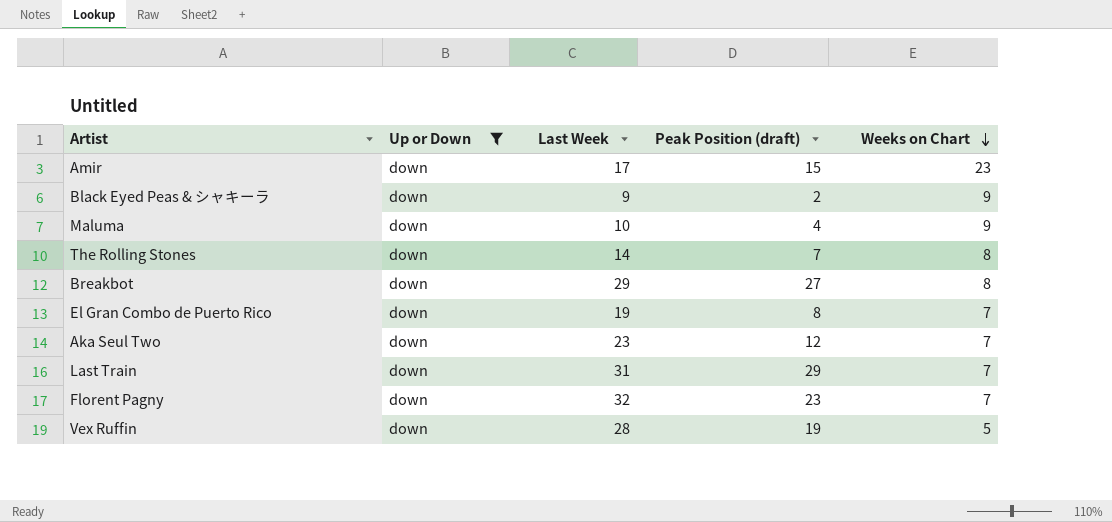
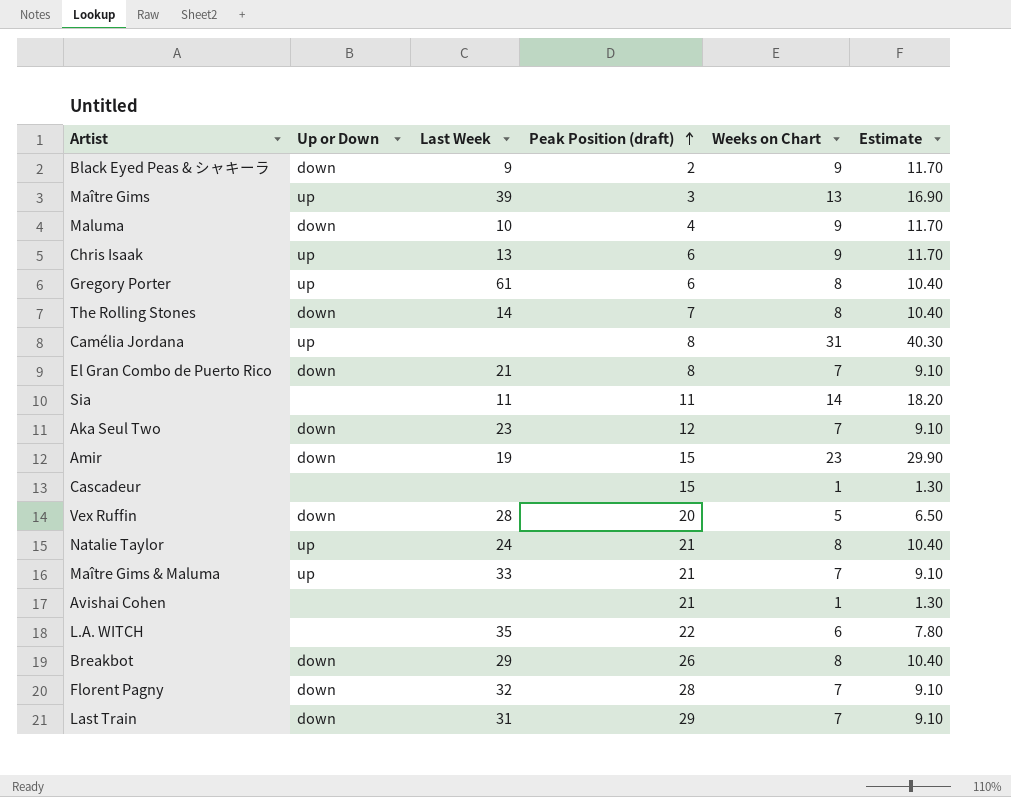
filter: Up or Down = down -> none
row order: Weeks on Chart descending -> Peak Position (draft) ascending
column Estimate | formula: none -> [Weeks on Chart] * 1.3
El Gran Combo de Puerto Rico | Last Week: 19 -> 21
Amir | Last Week: 17 -> 19
Vex Ruffin | Peak Position (draft): 19 -> 20
Breakbot | Peak Position (draft): 27 -> 26
Florent Pagny | Peak Position (draft): 23 -> 28

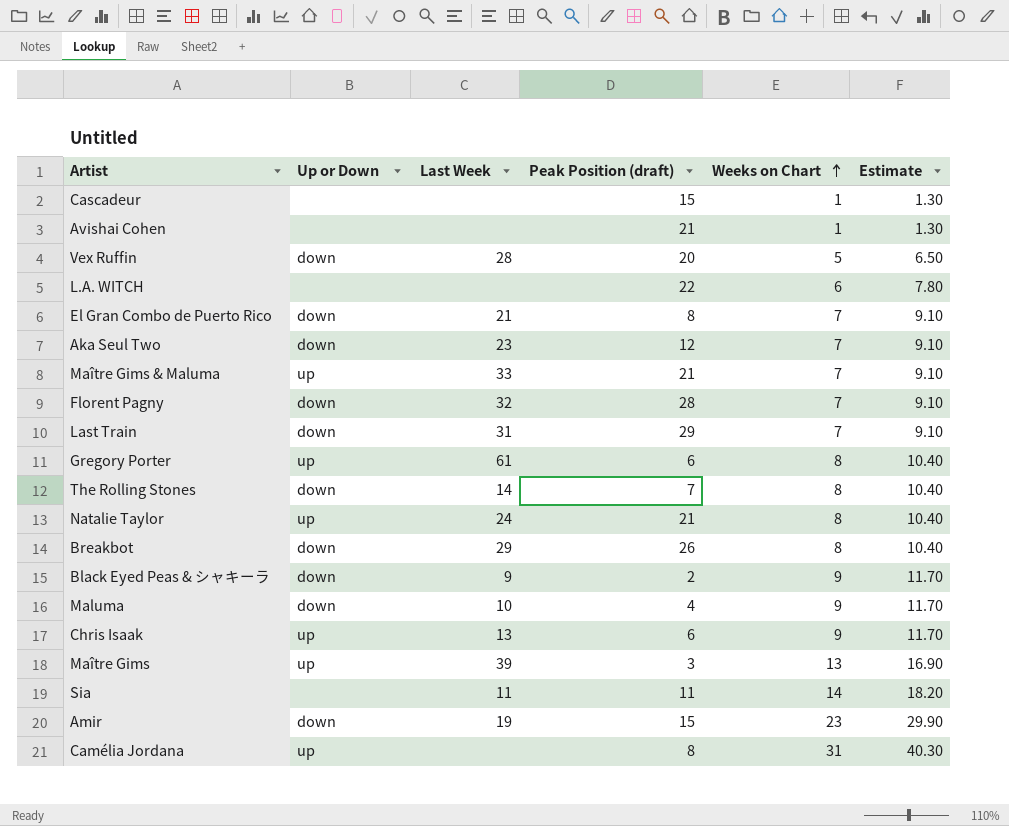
row order: Peak Position (draft) ascending -> Weeks on Chart ascending
L.A. WITCH | Last Week: 35 -> none

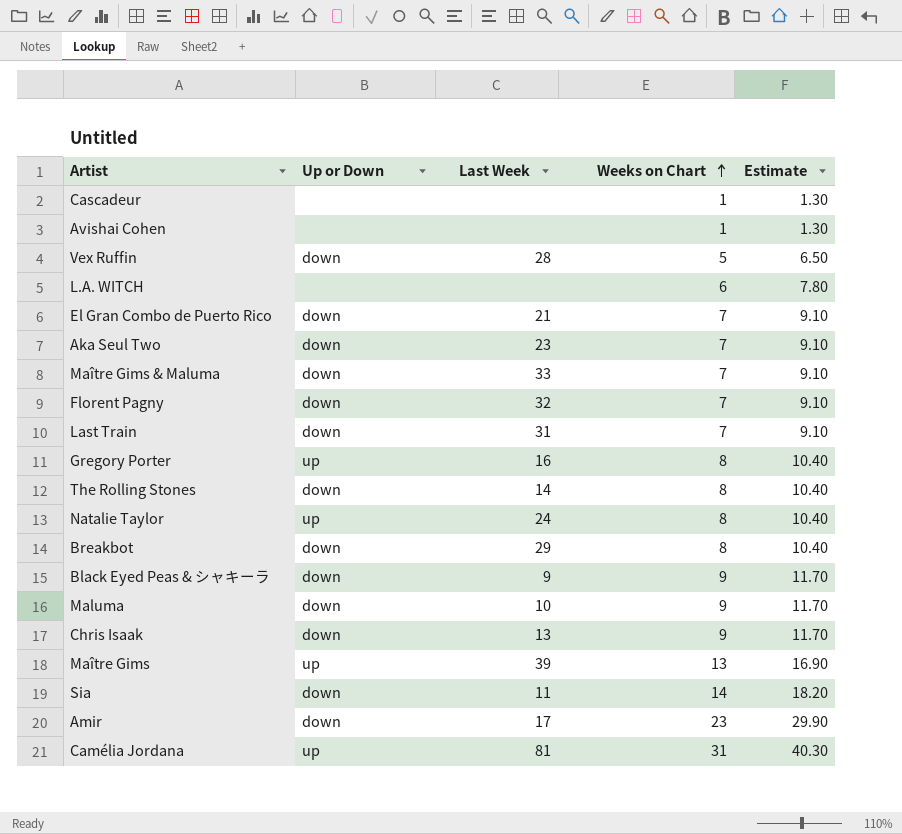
column Peak Position (draft) | position: 4 -> none
Maître Gims & Maluma | Up or Down: up -> down
Gregory Porter | Last Week: 61 -> 16
Chris Isaak | Up or Down: up -> down
Sia | Up or Down: none -> down
Amir | Last Week: 19 -> 17
Camélia Jordana | Last Week: none -> 81

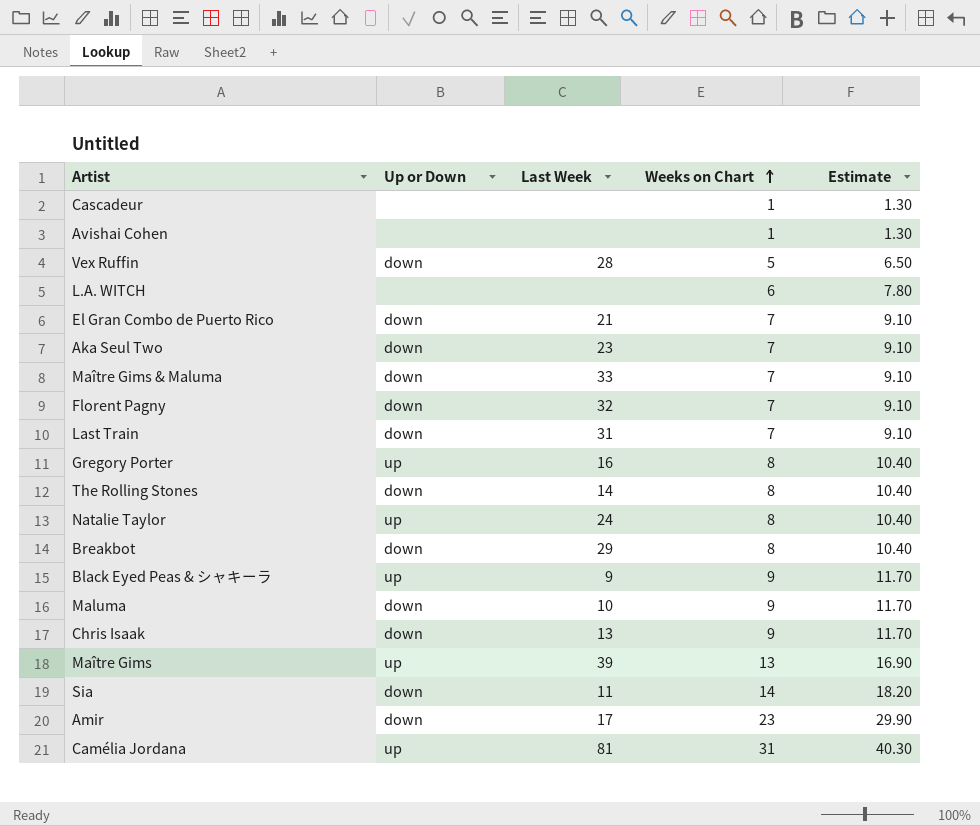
Black Eyed Peas & シャキーラ | Up or Down: down -> up

